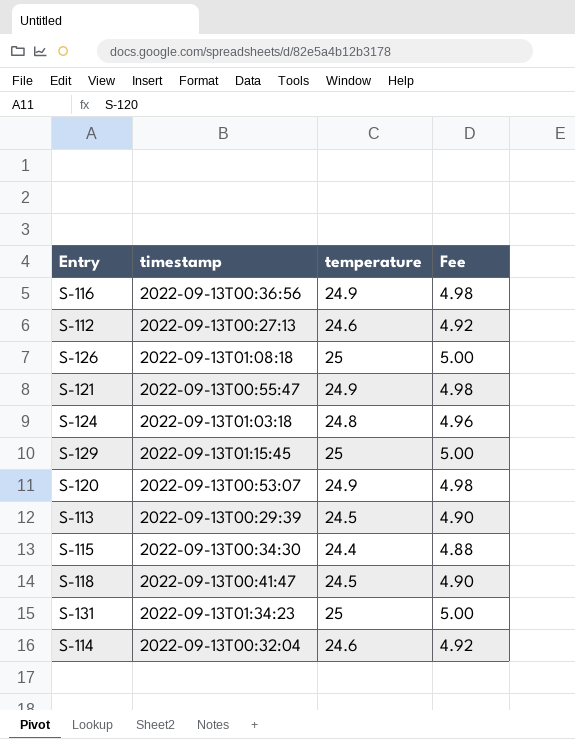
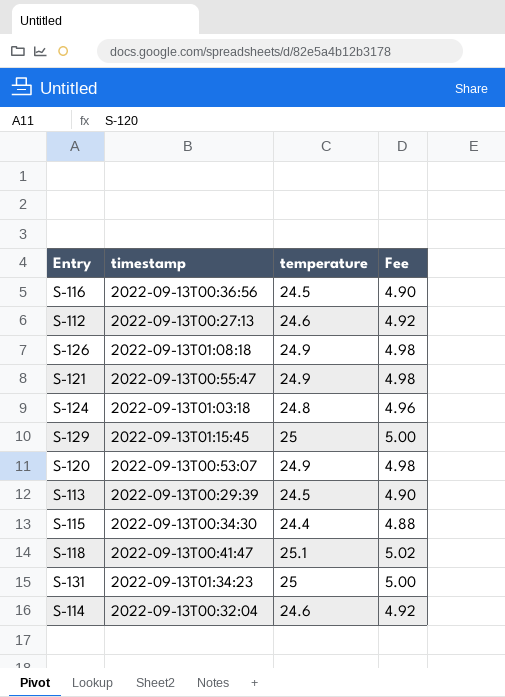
S-116 | temperature: 24.9 -> 24.5
S-116 | Fee: 4.98 -> 4.90
S-126 | temperature: 25 -> 24.9
S-126 | Fee: 5.00 -> 4.98
S-118 | temperature: 24.5 -> 25.1
S-118 | Fee: 4.90 -> 5.02

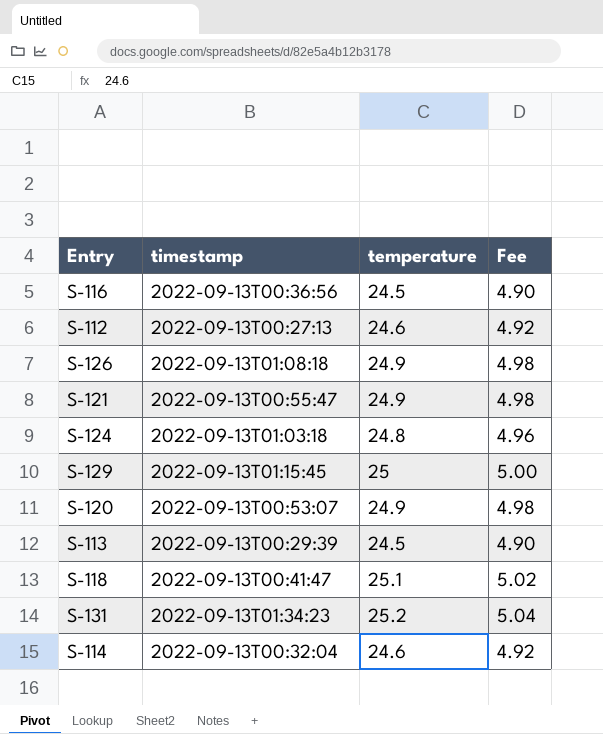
row S-115: 2022-09-13T00:34:30 | 24.4 | 4.88 -> none
S-131 | temperature: 25 -> 25.2
S-131 | Fee: 5.00 -> 5.04

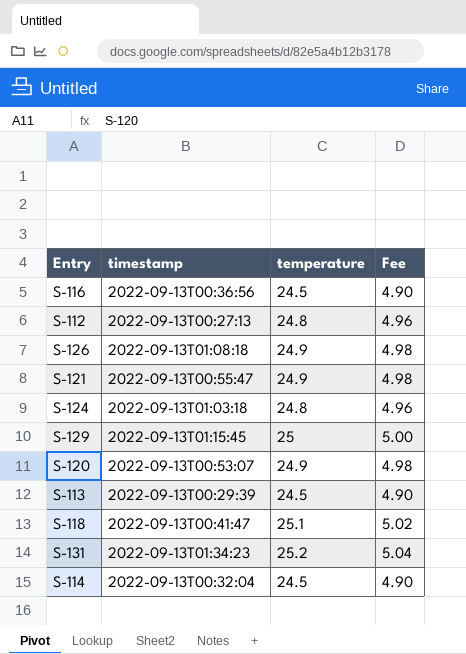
S-112 | temperature: 24.6 -> 24.8
S-112 | Fee: 4.92 -> 4.96
S-114 | temperature: 24.6 -> 24.5
S-114 | Fee: 4.92 -> 4.90

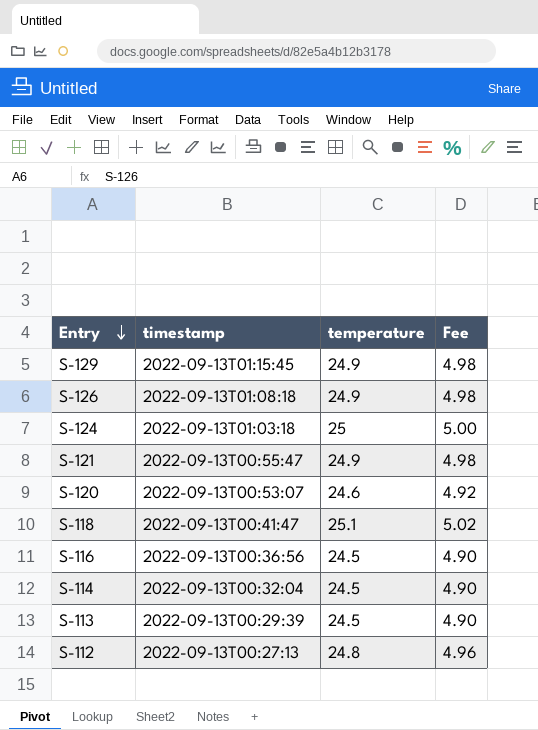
row order: none -> Entry descending
row S-131: 2022-09-13T01:34:23 | 25.2 | 5.04 -> none
S-129 | temperature: 25 -> 24.9
S-129 | Fee: 5.00 -> 4.98
S-124 | temperature: 24.8 -> 25
S-124 | Fee: 4.96 -> 5.00
S-120 | temperature: 24.9 -> 24.6
S-120 | Fee: 4.98 -> 4.92

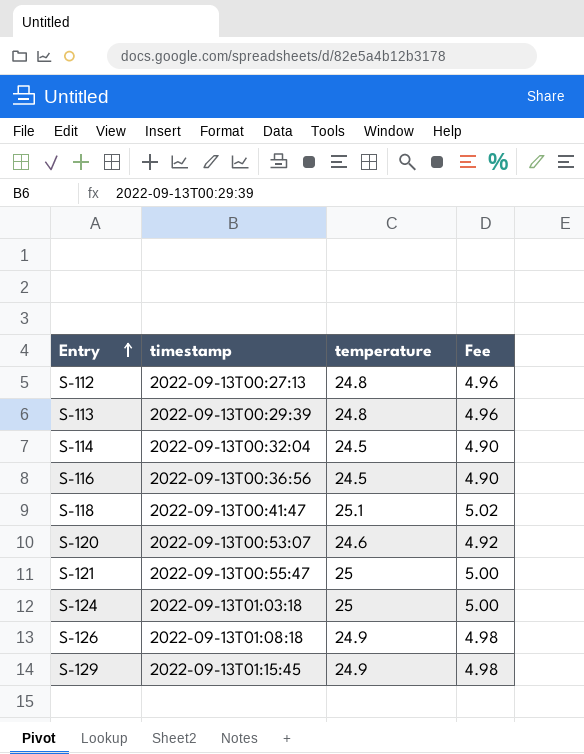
row order: Entry descending -> Entry ascending
S-113 | temperature: 24.5 -> 24.8
S-113 | Fee: 4.90 -> 4.96
S-121 | temperature: 24.9 -> 25
S-121 | Fee: 4.98 -> 5.00

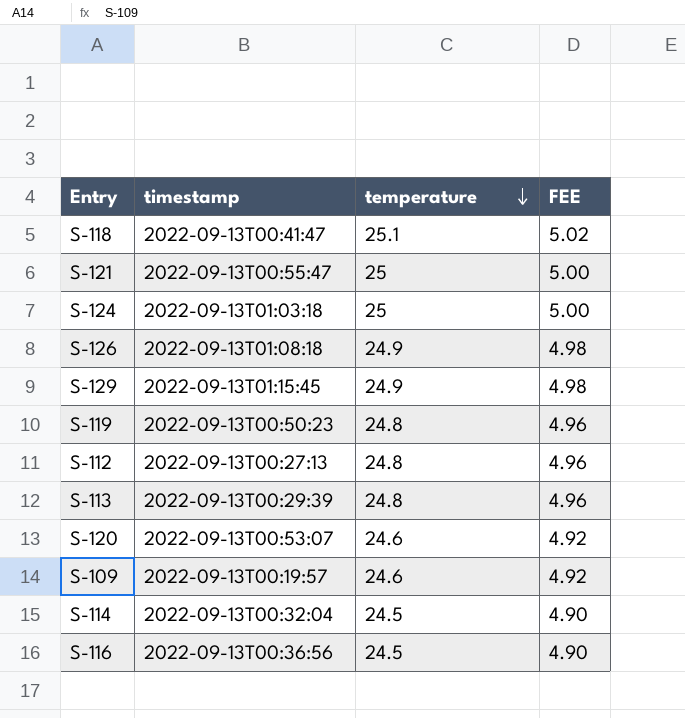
row order: Entry ascending -> temperature descending
column name: Fee -> FEE
row S-119: none -> 2022-09-13T00:50:23 | 24.8 | 4.96
row S-109: none -> 2022-09-13T00:19:57 | 24.6 | 4.92

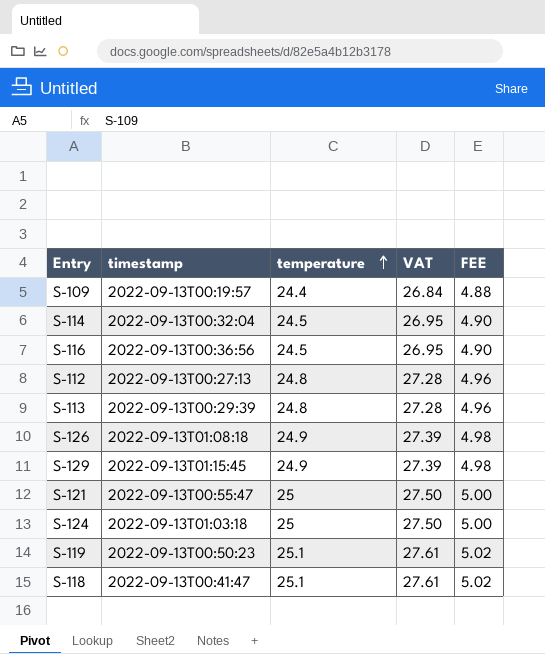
row order: temperature descending -> temperature ascending
column VAT | formula: none -> [temperature] * 1.1
row S-120: 2022-09-13T00:53:07 | 24.6 | 4.92 -> none
S-109 | temperature: 24.6 -> 24.4
S-109 | FEE: 4.92 -> 4.88
S-119 | temperature: 24.8 -> 25.1
S-119 | FEE: 4.96 -> 5.02

